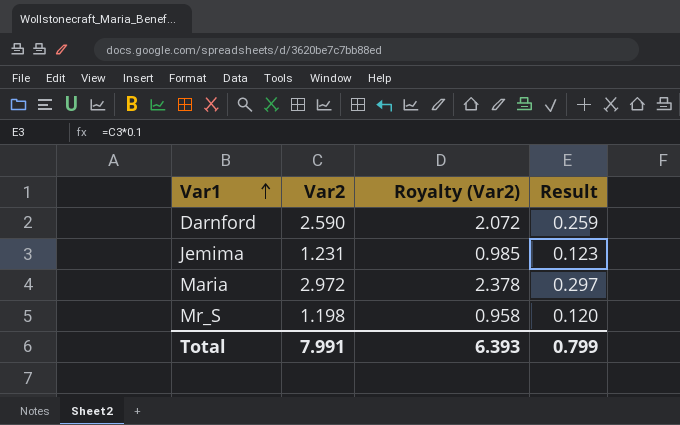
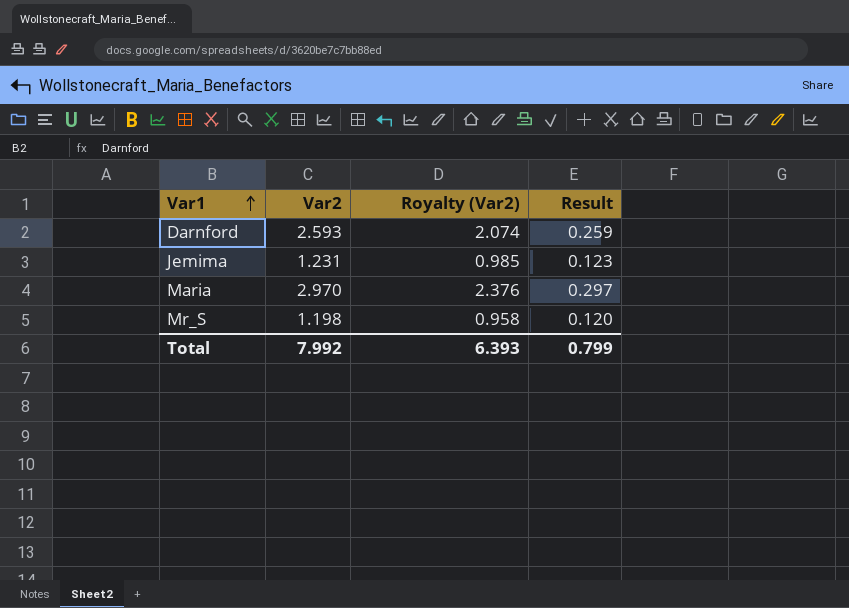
Darnford | Var2: 2.590 -> 2.593
Darnford | Royalty (Var2): 2.072 -> 2.074
Maria | Var2: 2.972 -> 2.970
Maria | Royalty (Var2): 2.378 -> 2.376
Total | Var2: 7.991 -> 7.992

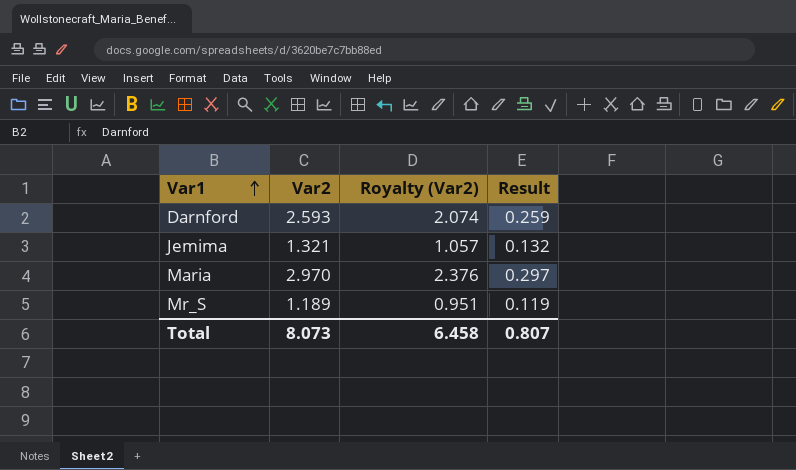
Jemima | Var2: 1.231 -> 1.321
Jemima | Royalty (Var2): 0.985 -> 1.057
Jemima | Result: 0.123 -> 0.132
Mr_S | Var2: 1.198 -> 1.189
Mr_S | Royalty (Var2): 0.958 -> 0.951
Mr_S | Result: 0.120 -> 0.119
Total | Var2: 7.992 -> 8.073
Total | Royalty (Var2): 6.393 -> 6.458
Total | Result: 0.799 -> 0.807

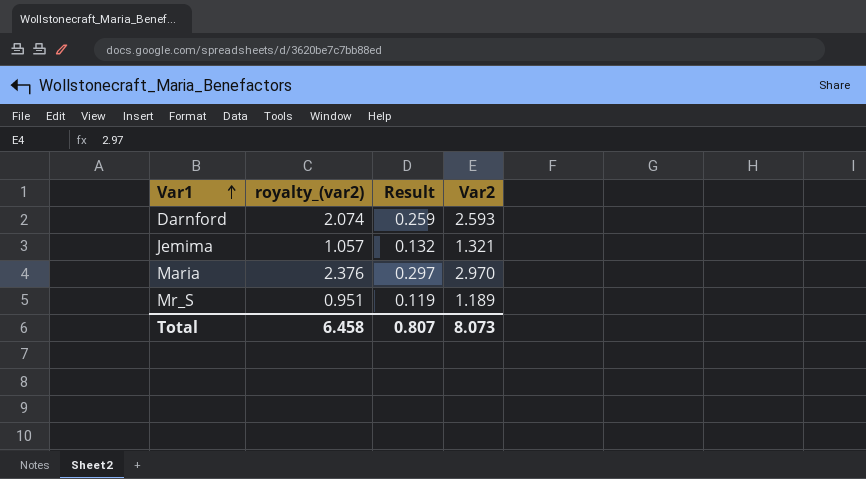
column name: Royalty (Var2) -> royalty_(var2)
column Var2 | position: 2 -> 4

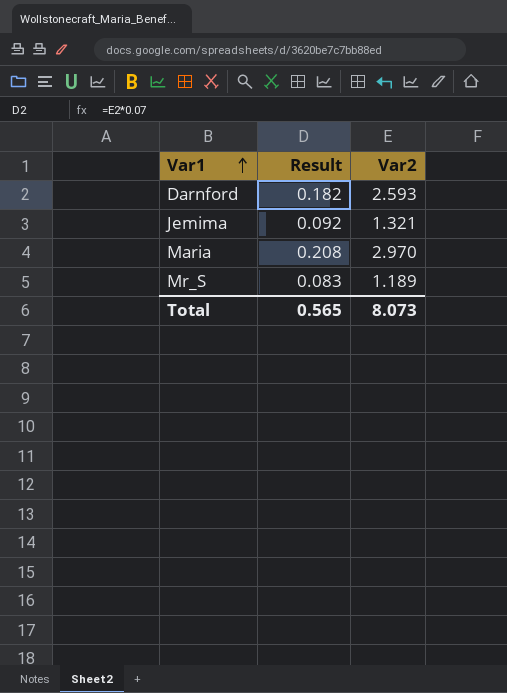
column royalty_(var2) | formula: [Var2] * 0.8 -> none
column Result | formula: [Var2] * 0.1 -> [Var2] * 0.07
Total | Result: 0.807 -> 0.565

